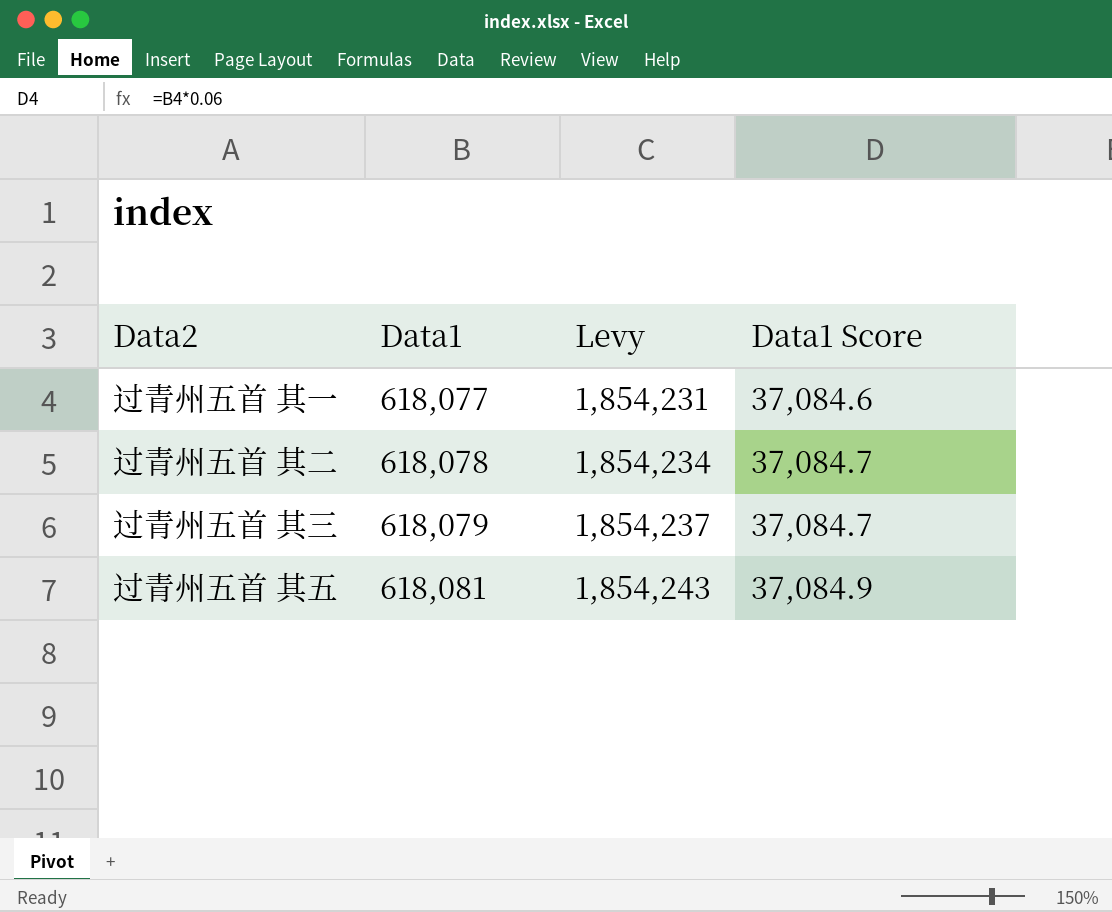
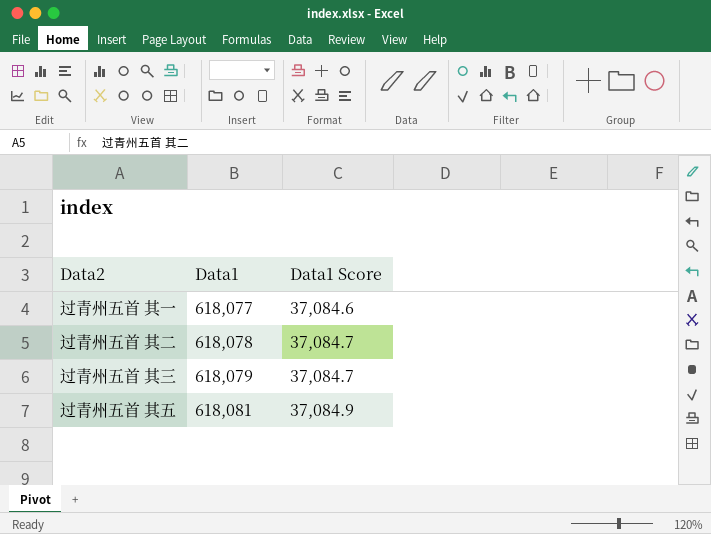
column Levy | formula: [Data1] * 3 -> none

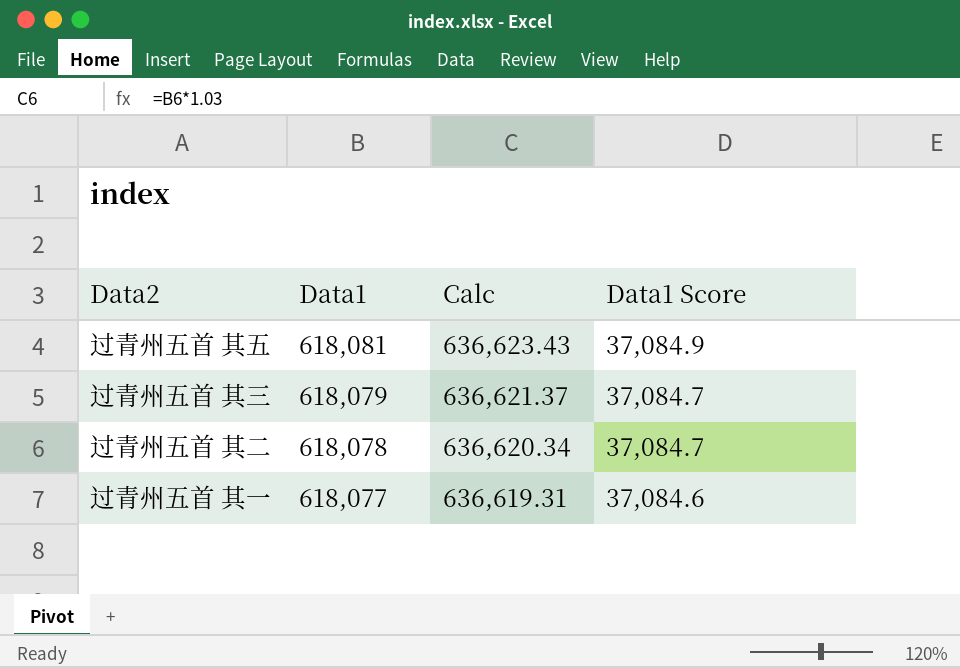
row order: Data1 ascending -> Data1 descending
column Calc | formula: none -> [Data1] * 1.03

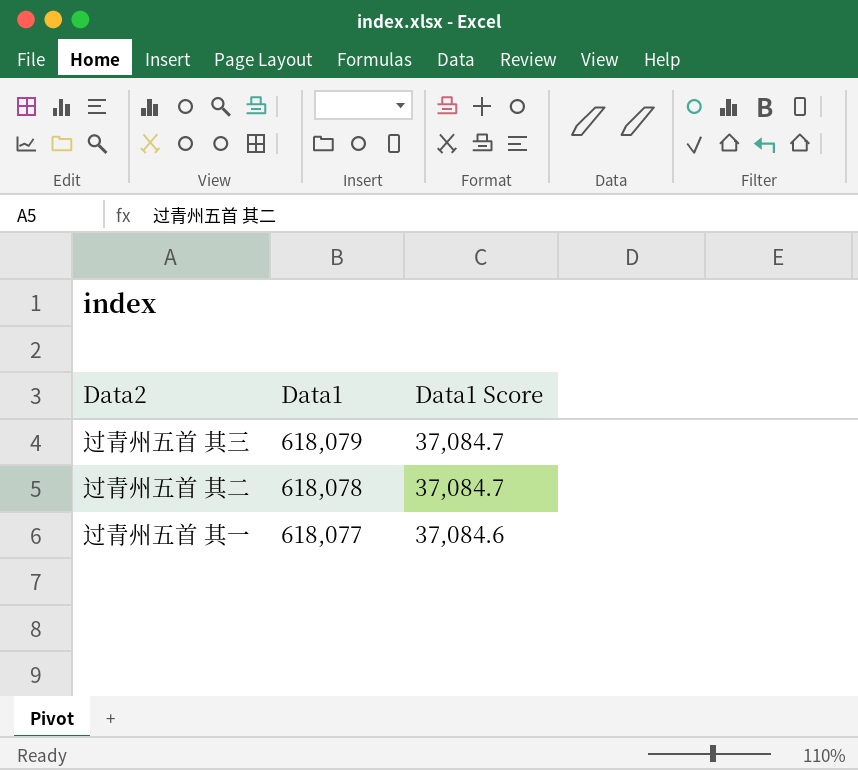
column Calc | formula: [Data1] * 1.03 -> none
row 过青州五首 其五: 618,081 | 636,623.43 | 37,084.9 -> none

